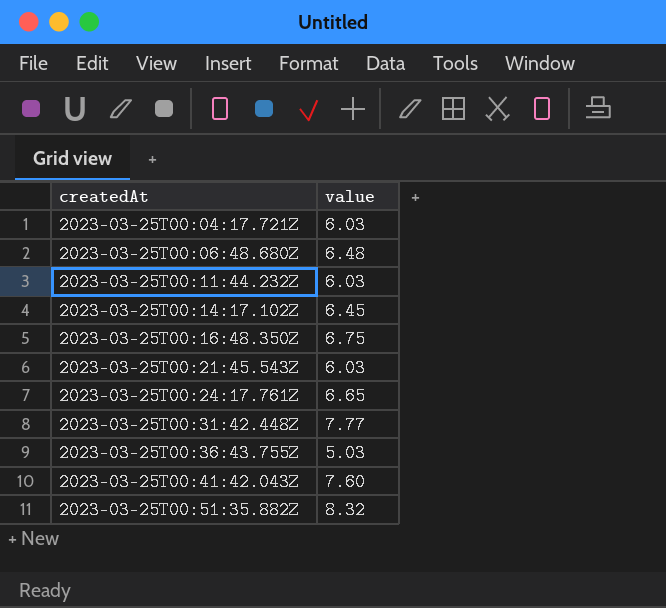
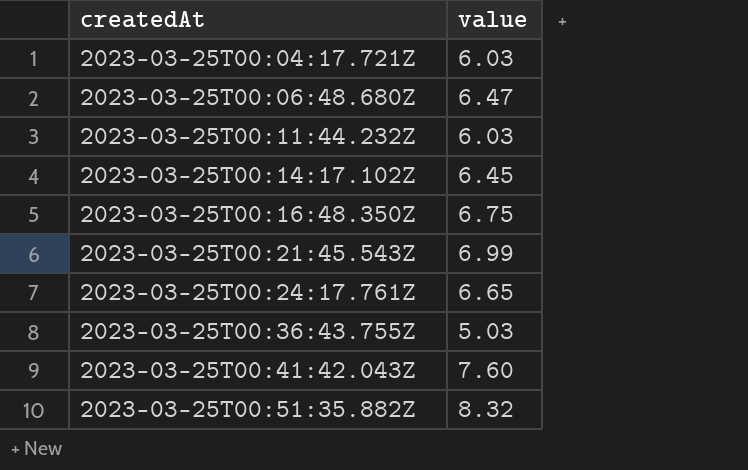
row 2023-03-25T00:31:42.448Z: 7.77 -> none
2023-03-25T00:06:48.680Z | value: 6.48 -> 6.47
2023-03-25T00:21:45.543Z | value: 6.03 -> 6.99

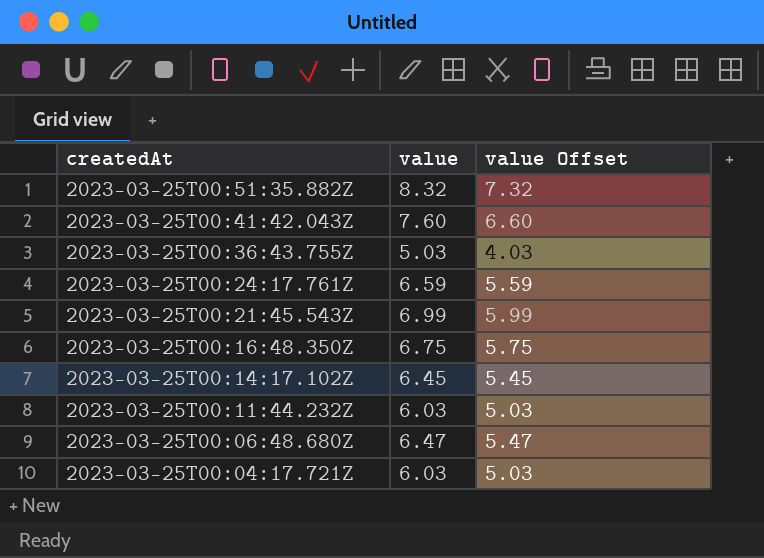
row order: createdAt ascending -> createdAt descending
column value Offset | formula: none -> [value] - 1
2023-03-25T00:24:17.761Z | value: 6.65 -> 6.59

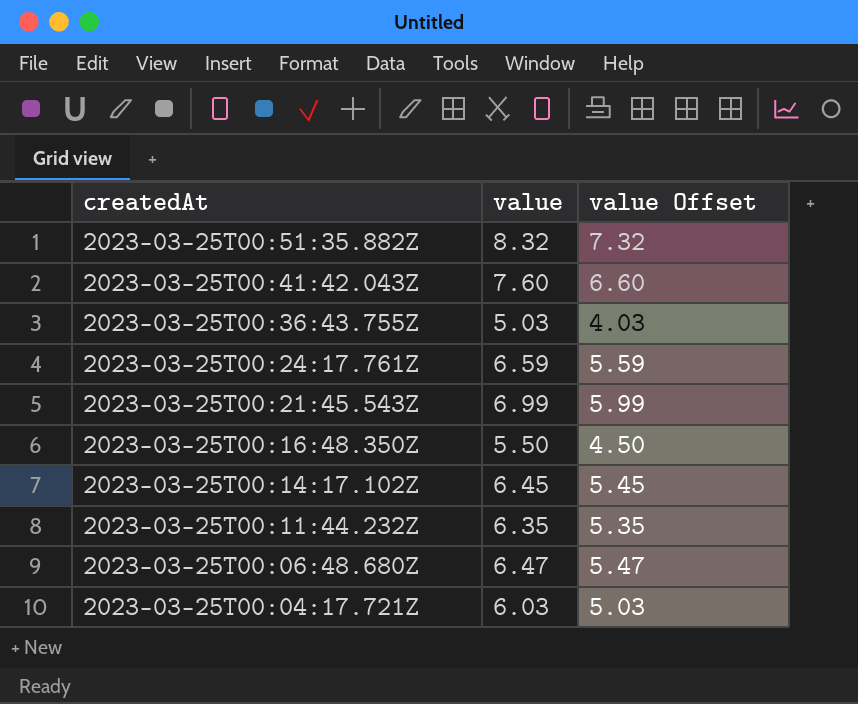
2023-03-25T00:16:48.350Z | value: 6.75 -> 5.50
2023-03-25T00:16:48.350Z | value Offset: 5.75 -> 4.50
2023-03-25T00:11:44.232Z | value: 6.03 -> 6.35
2023-03-25T00:11:44.232Z | value Offset: 5.03 -> 5.35

